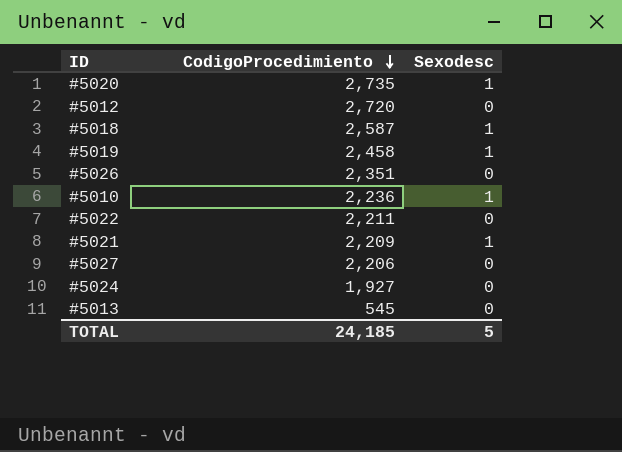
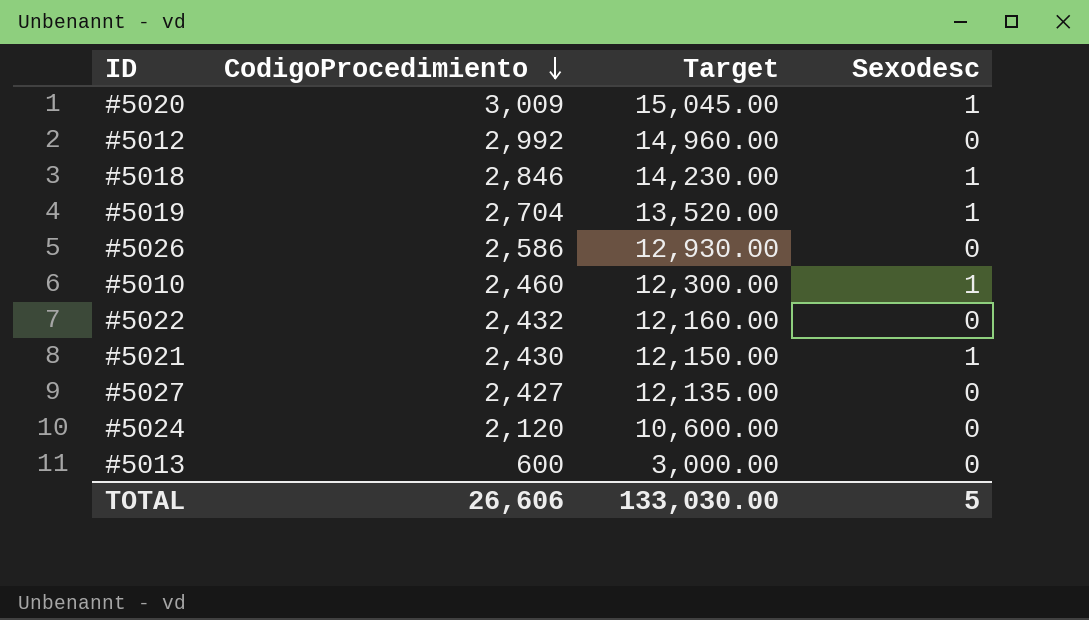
column Target | formula: none -> [CodigoProcedimiento] * 5
#5020 | CodigoProcedimiento: 2,735 -> 3,009
#5012 | CodigoProcedimiento: 2,720 -> 2,992
#5018 | CodigoProcedimiento: 2,587 -> 2,846
#5019 | CodigoProcedimiento: 2,458 -> 2,704
#5026 | CodigoProcedimiento: 2,351 -> 2,586
#5010 | CodigoProcedimiento: 2,236 -> 2,460
#5022 | CodigoProcedimiento: 2,211 -> 2,432
#5021 | CodigoProcedimiento: 2,209 -> 2,430
#5027 | CodigoProcedimiento: 2,206 -> 2,427
#5024 | CodigoProcedimiento: 1,927 -> 2,120
#5013 | CodigoProcedimiento: 545 -> 600
TOTAL | CodigoProcedimiento: 24,185 -> 26,606

